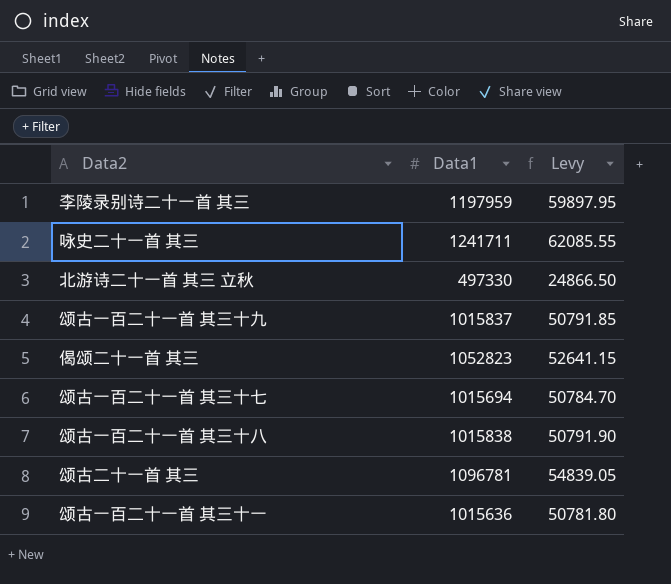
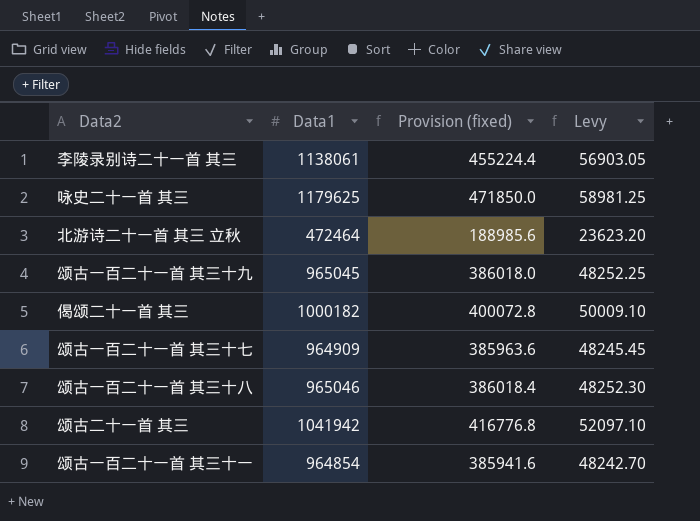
column Provision (fixed) | formula: none -> [Data1] * 0.4
李陵录别诗二十一首 其三 | Data1: 1197959 -> 1138061
李陵录别诗二十一首 其三 | Levy: 59897.95 -> 56903.05
咏史二十一首 其三 | Data1: 1241711 -> 1179625
咏史二十一首 其三 | Levy: 62085.55 -> 58981.25
北游诗二十一首 其三 立秋 | Data1: 497330 -> 472464
北游诗二十一首 其三 立秋 | Levy: 24866.50 -> 23623.20
颂古一百二十一首 其三十九 | Data1: 1015837 -> 965045
颂古一百二十一首 其三十九 | Levy: 50791.85 -> 48252.25
偈颂二十一首 其三 | Data1: 1052823 -> 1000182
偈颂二十一首 其三 | Levy: 52641.15 -> 50009.10
颂古一百二十一首 其三十七 | Data1: 1015694 -> 964909
颂古一百二十一首 其三十七 | Levy: 50784.70 -> 48245.45
颂古一百二十一首 其三十八 | Data1: 1015838 -> 965046
颂古一百二十一首 其三十八 | Levy: 50791.90 -> 48252.30
颂古二十一首 其三 | Data1: 1096781 -> 1041942
颂古二十一首 其三 | Levy: 54839.05 -> 52097.10
颂古一百二十一首 其三十一 | Data1: 1015636 -> 964854
颂古一百二十一首 其三十一 | Levy: 50781.80 -> 48242.70

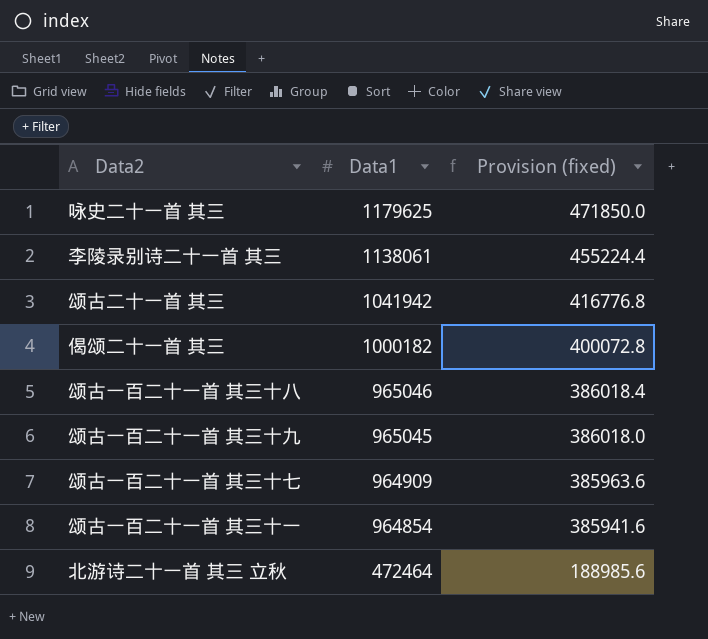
row order: none -> Data1 descending
column Levy | formula: [Data1] * 0.05 -> none

